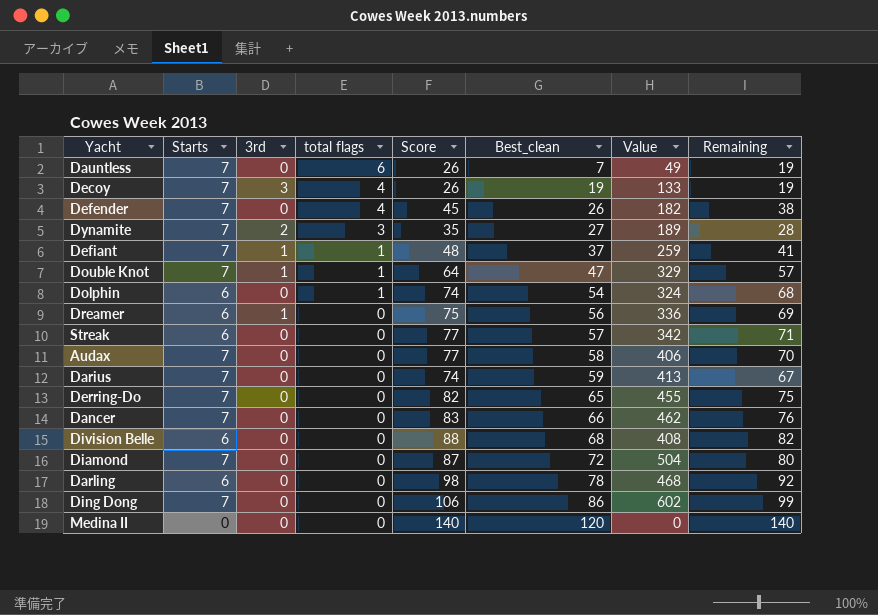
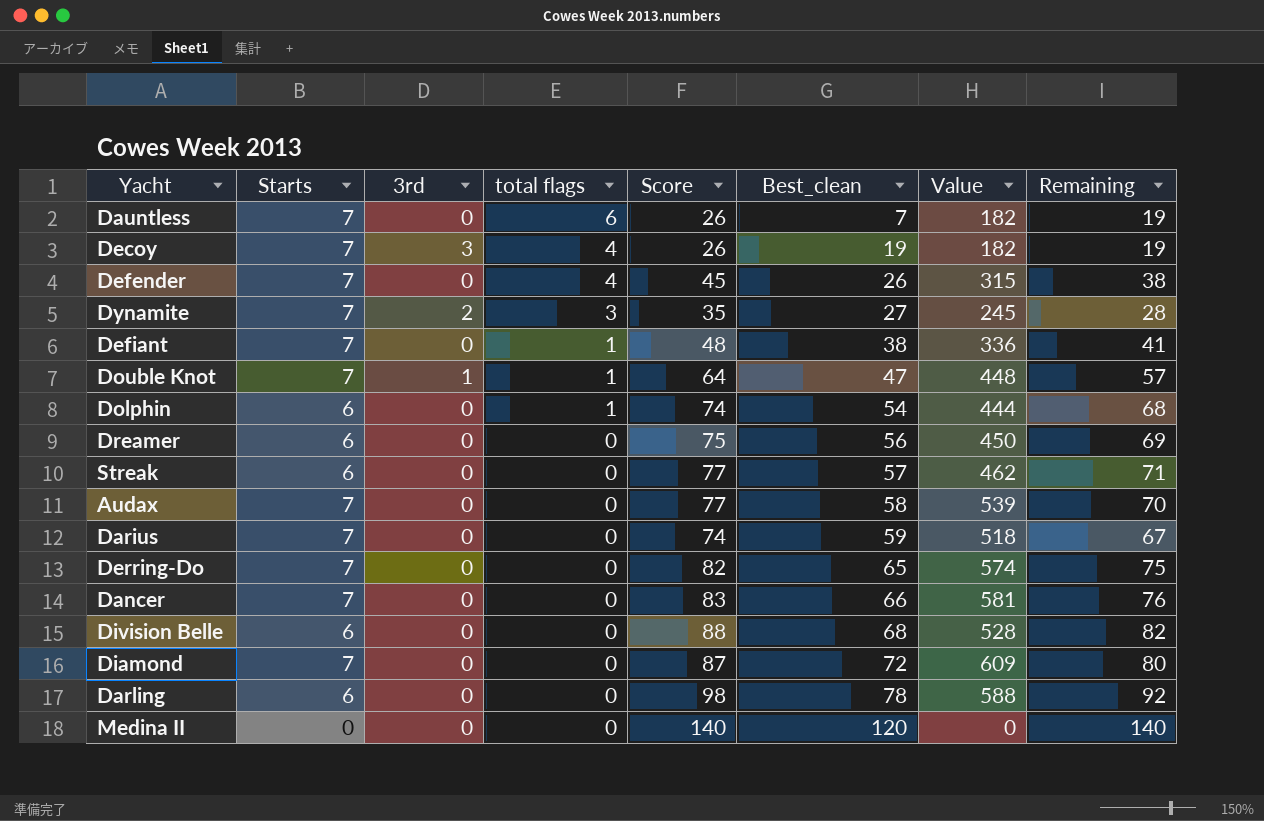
column Value | formula: [Starts] * [Best_clean] -> [Starts] * [Score]
row Ding Dong: 7 | 0 | 0 | 106 | 86 | 602 | 99 -> none
Defiant | 3rd: 1 -> 0
Defiant | Best_clean: 37 -> 38
Dreamer | 3rd: 1 -> 0

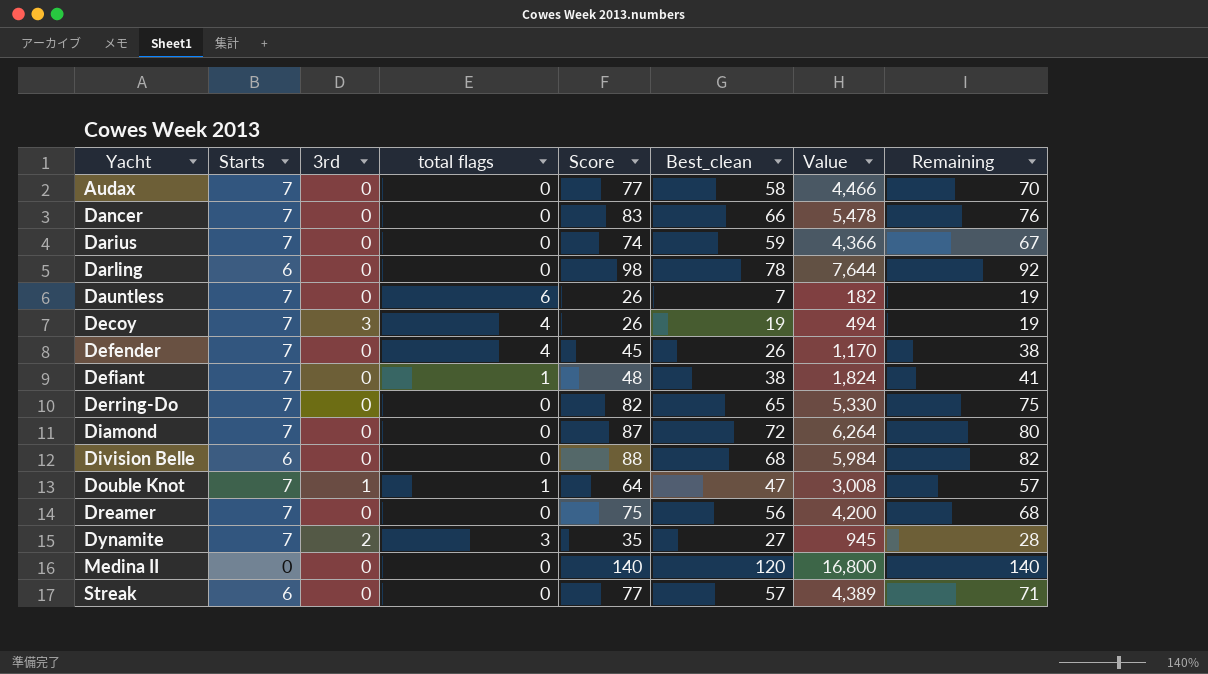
row order: total flags descending -> Yacht ascending
column Value | formula: [Starts] * [Score] -> [Score] * [Best_clean]
row Dolphin: 6 | 0 | 1 | 74 | 54 | 444 | 68 -> none
Dreamer | Starts: 6 -> 7
Dreamer | Remaining: 69 -> 68

